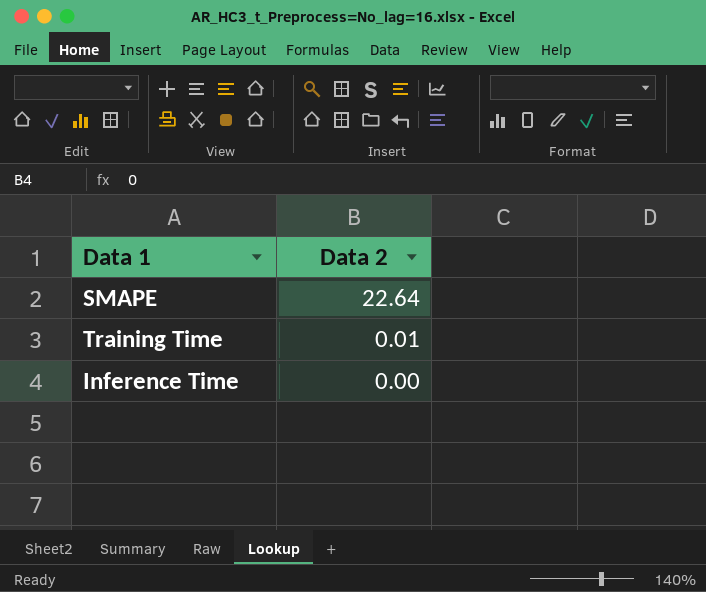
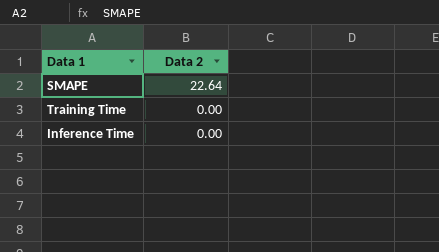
Training Time | Data 2: 0.01 -> 0.00

